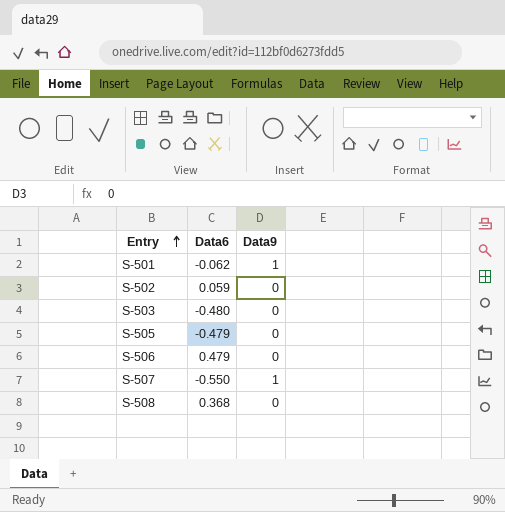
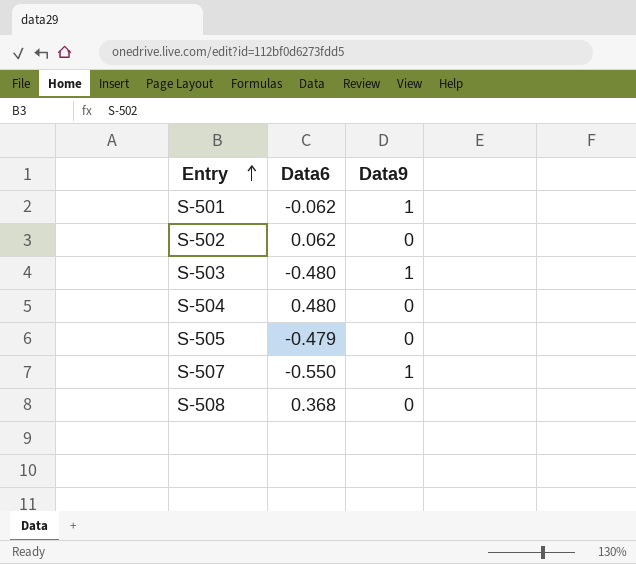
row S-506: 0.479 | 0 -> none
S-502 | Data6: 0.059 -> 0.062
S-503 | Data9: 0 -> 1
row S-504: none -> 0.480 | 0

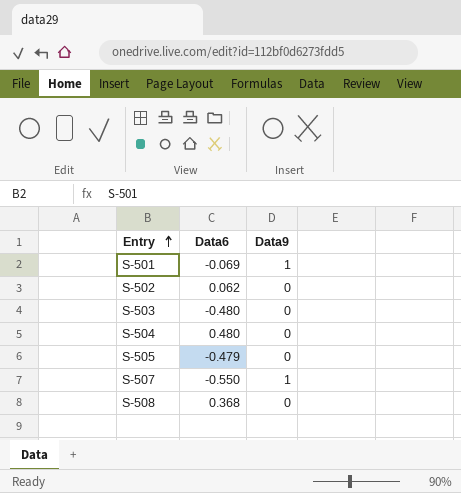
S-501 | Data6: -0.062 -> -0.069
S-503 | Data9: 1 -> 0

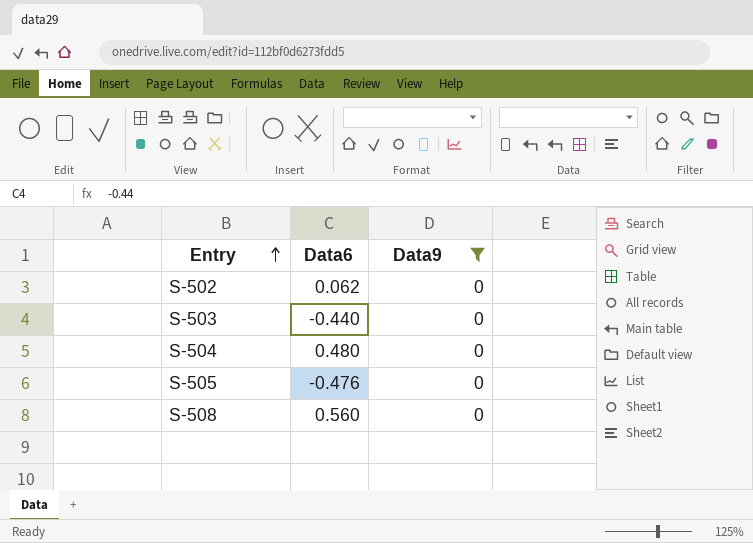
filter: none -> Data9 = 0
S-503 | Data6: -0.480 -> -0.440
S-505 | Data6: -0.479 -> -0.476
S-508 | Data6: 0.368 -> 0.560

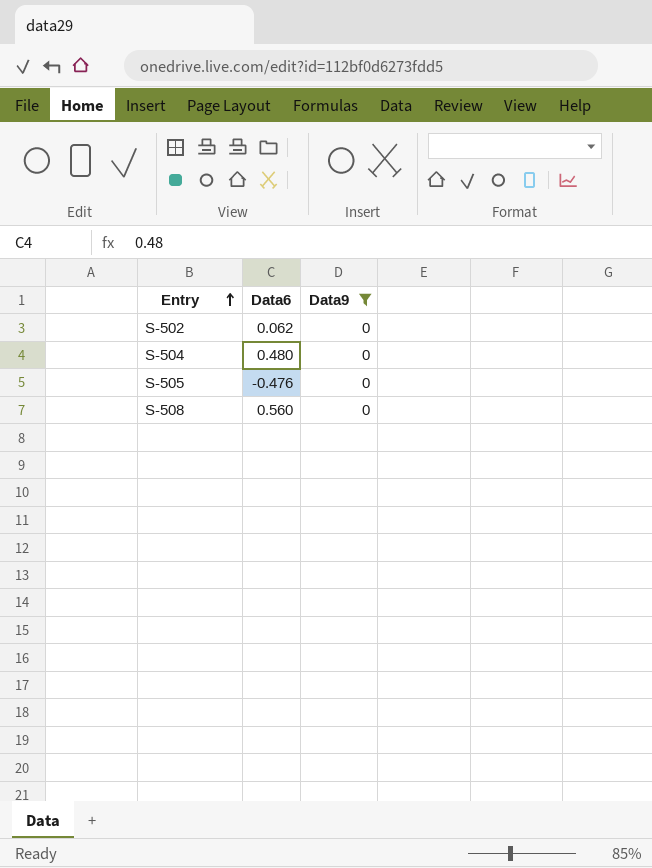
row S-503: -0.440 | 0 -> none

